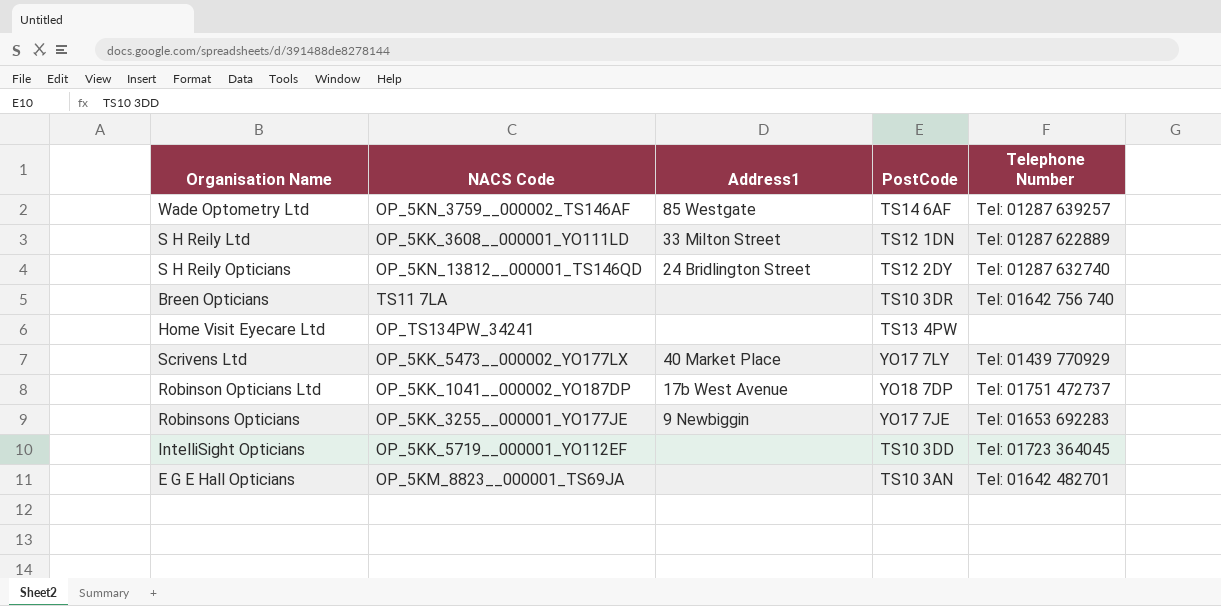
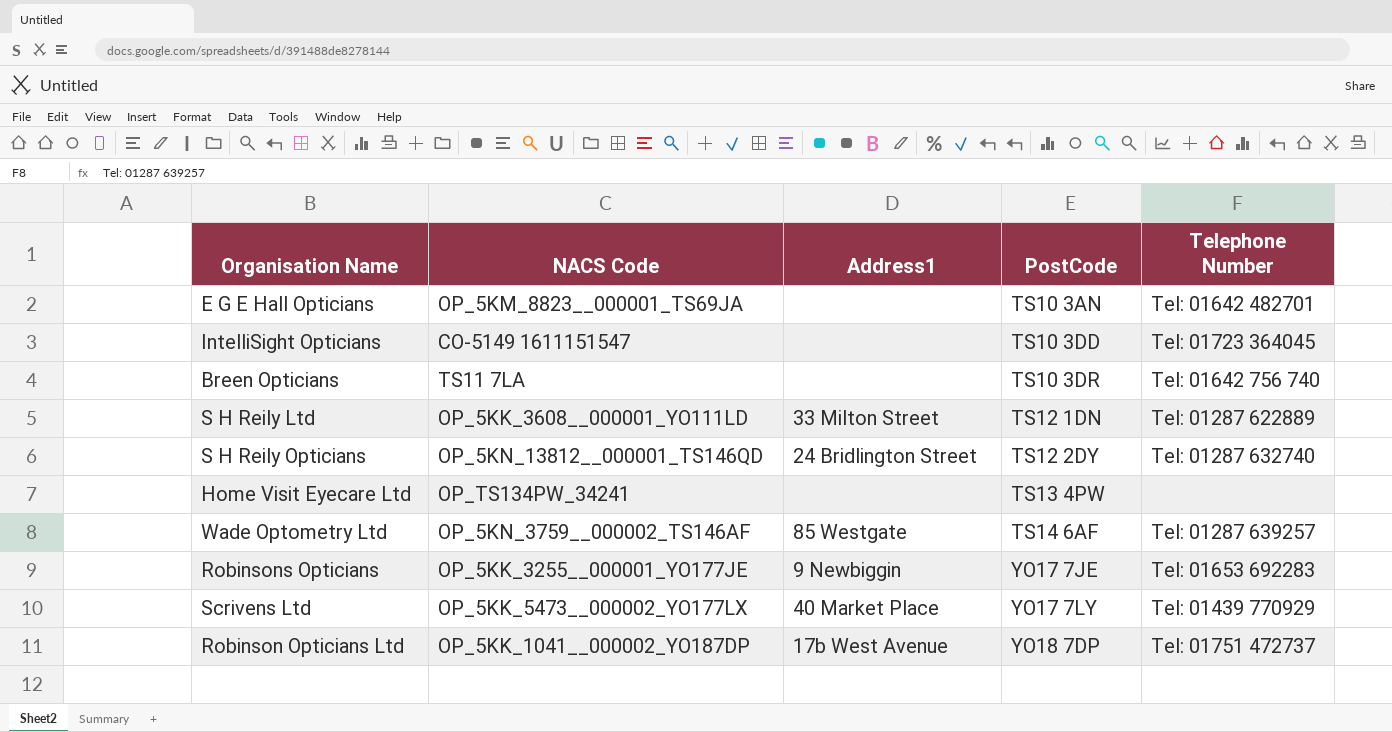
row order: none -> PostCode ascending
IntelliSight Opticians | NACS Code: OP_5KK_5719__000001_YO112EF -> CO-5149 1611151547

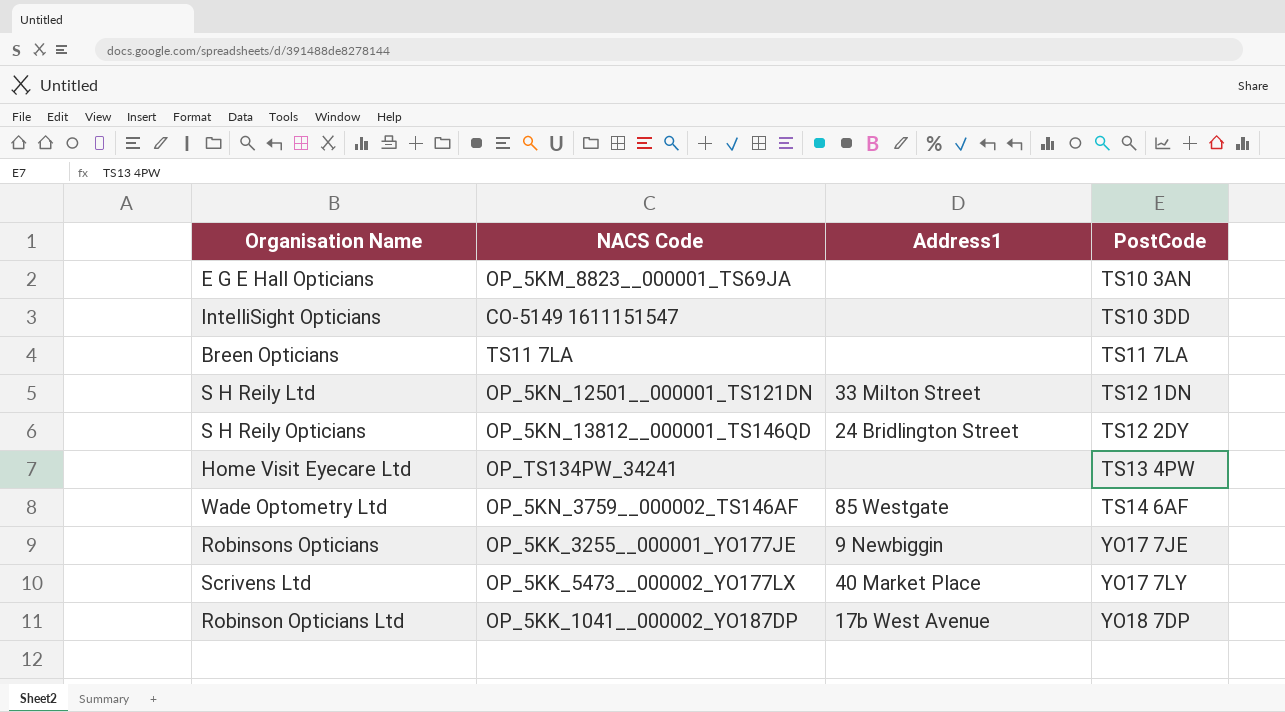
column Telephone Number | position: 5 -> none
Breen Opticians | PostCode: TS10 3DR -> TS11 7LA
S H Reily Ltd | NACS Code: OP_5KK_3608__000001_YO111LD -> OP_5KN_12501__000001_TS121DN

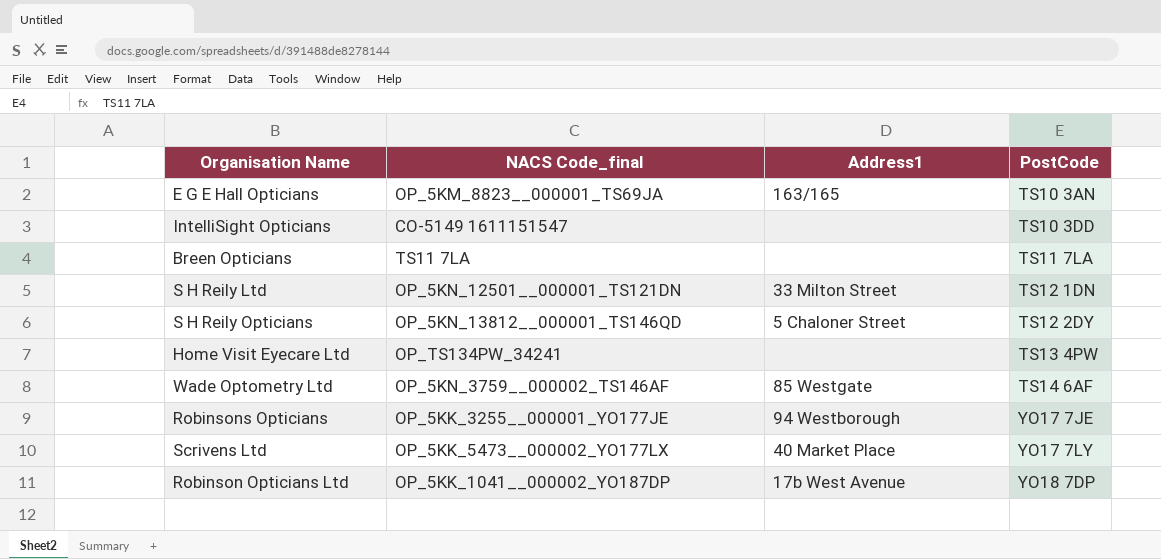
column name: NACS Code -> NACS Code_final
E G E Hall Opticians | Address1: none -> 163/165
S H Reily Opticians | Address1: 24 Bridlington Street -> 5 Chaloner Street
Robinsons Opticians | Address1: 9 Newbiggin -> 94 Westborough

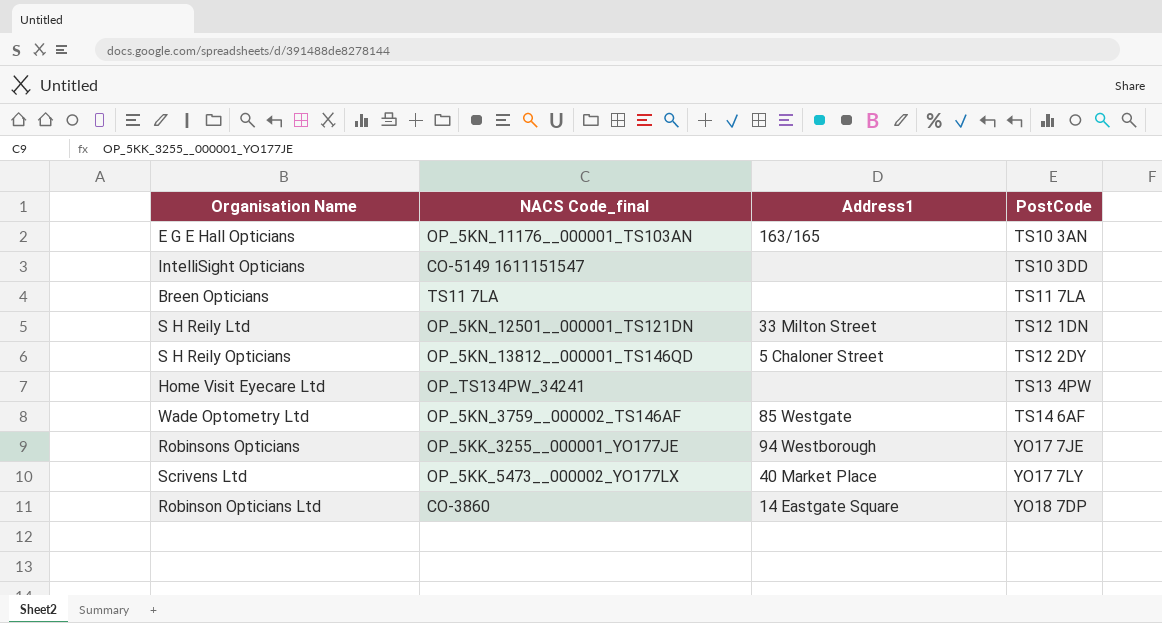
E G E Hall Opticians | NACS Code_final: OP_5KM_8823__000001_TS69JA -> OP_5KN_11176__000001_TS103AN
Robinson Opticians Ltd | NACS Code_final: OP_5KK_1041__000002_YO187DP -> CO-3860
Robinson Opticians Ltd | Address1: 17b West Avenue -> 14 Eastgate Square

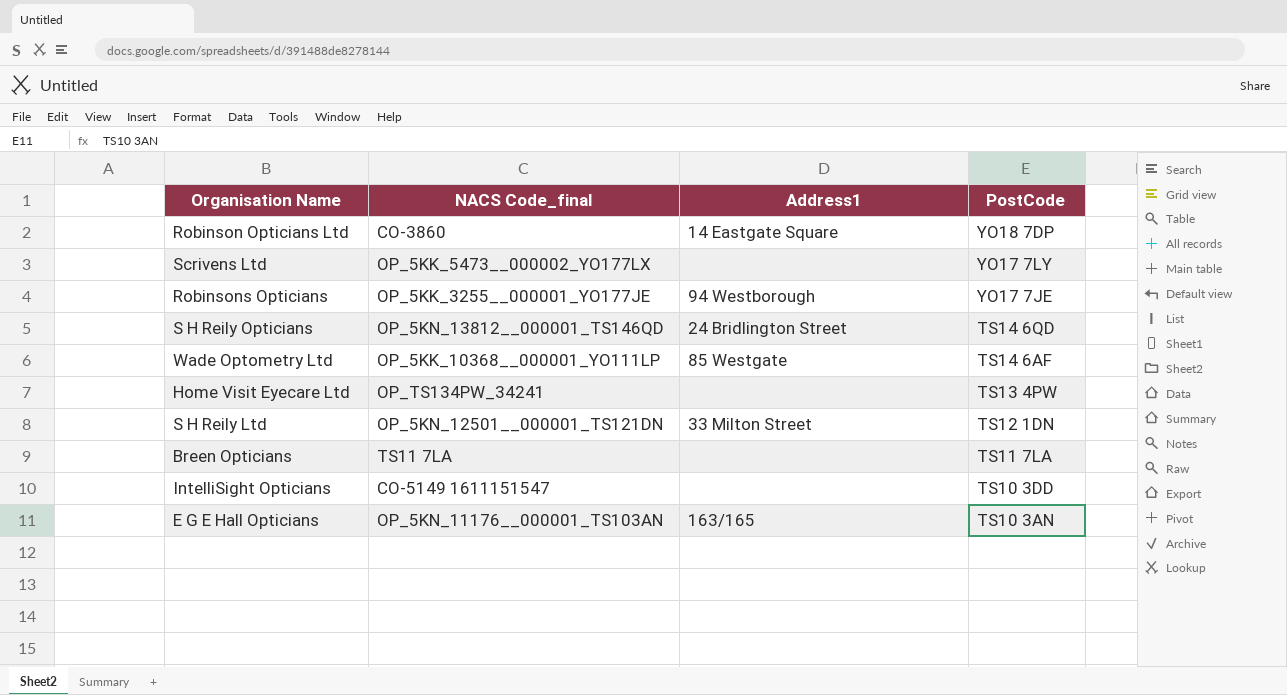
row order: PostCode ascending -> PostCode descending
Scrivens Ltd | Address1: 40 Market Place -> none
S H Reily Opticians | Address1: 5 Chaloner Street -> 24 Bridlington Street
S H Reily Opticians | PostCode: TS12 2DY -> TS14 6QD
Wade Optometry Ltd | NACS Code_final: OP_5KN_3759__000002_TS146AF -> OP_5KK_10368__000001_YO111LP

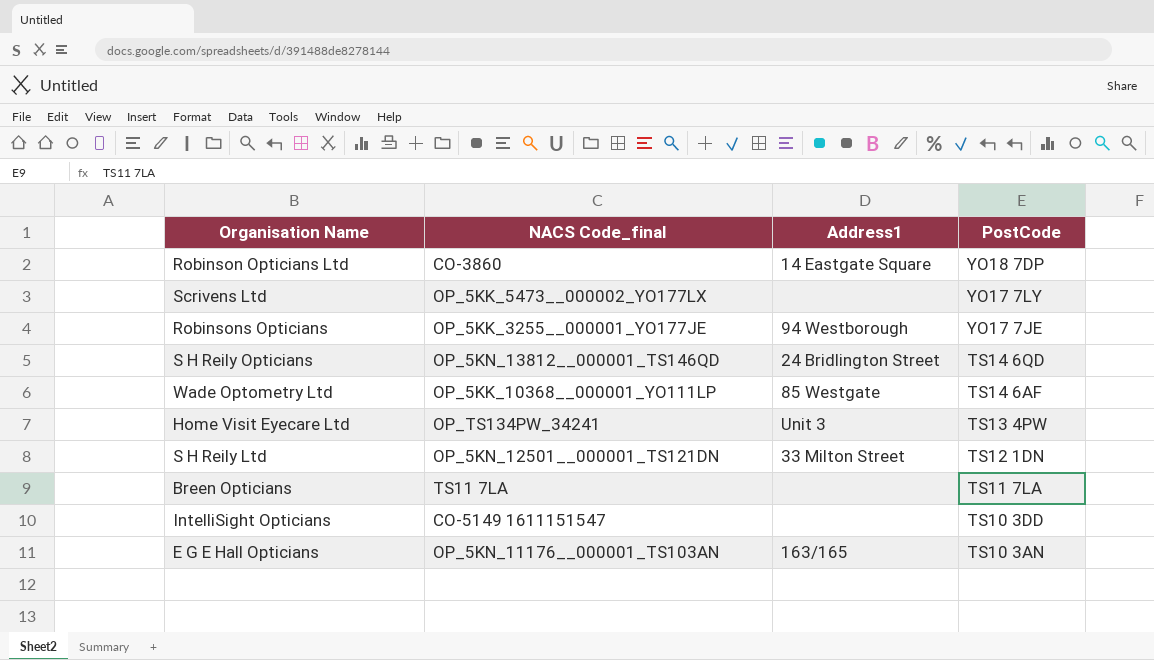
Home Visit Eyecare Ltd | Address1: none -> Unit 3

